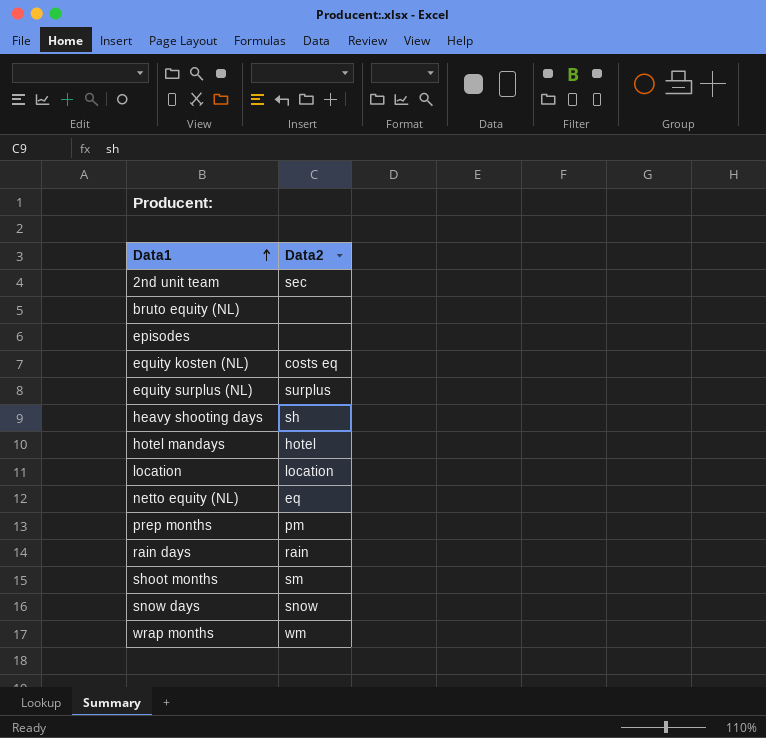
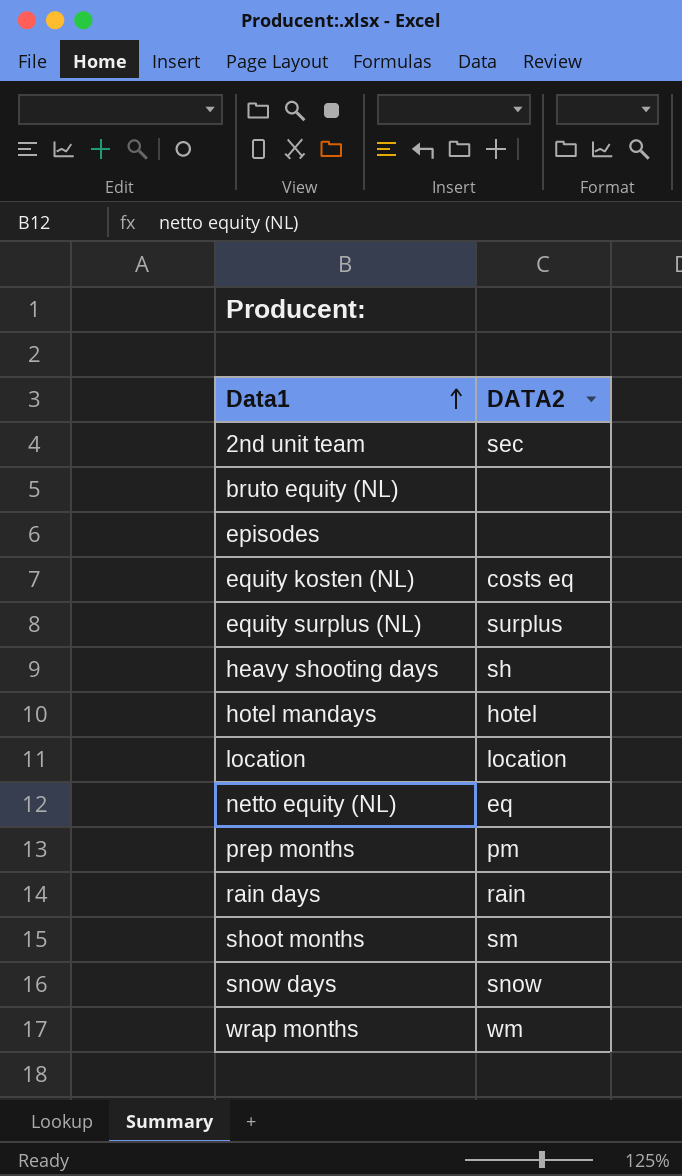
column name: Data2 -> DATA2

